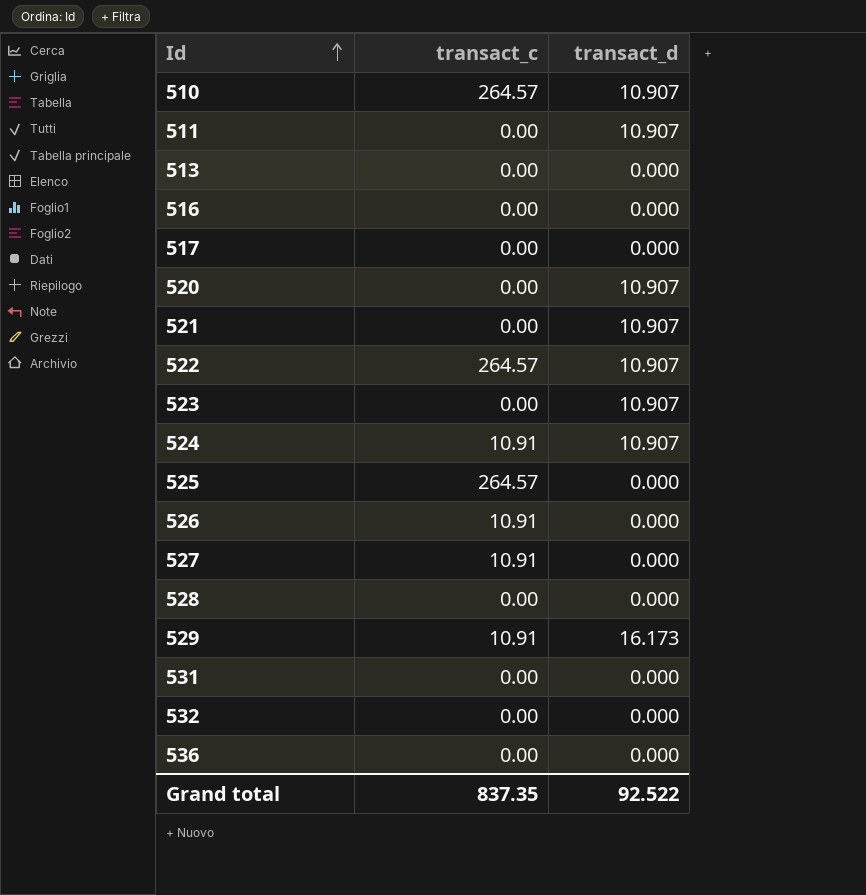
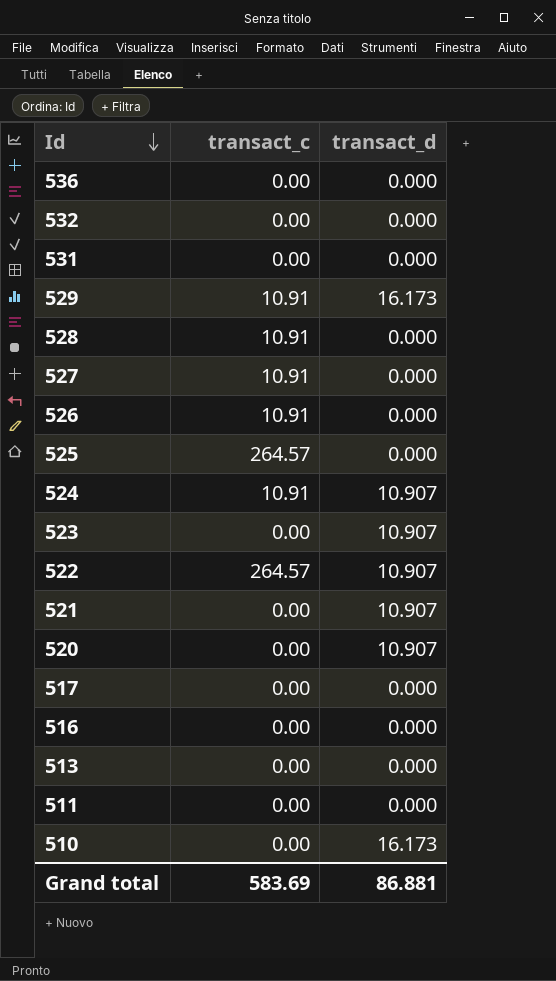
row order: Id ascending -> Id descending
528 | transact_c: 0.00 -> 10.91
511 | transact_d: 10.907 -> 0.000
510 | transact_c: 264.57 -> 0.00
510 | transact_d: 10.907 -> 16.173
Grand total | transact_c: 837.35 -> 583.69
Grand total | transact_d: 92.522 -> 86.881

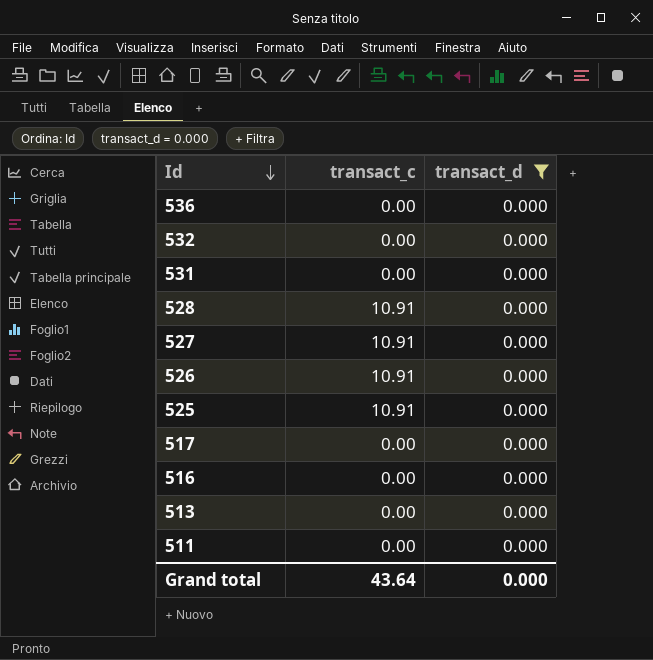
filter: none -> transact_d = 0.000
525 | transact_c: 264.57 -> 10.91
Grand total | transact_c: 583.69 -> 43.64
Grand total | transact_d: 86.881 -> 0.000

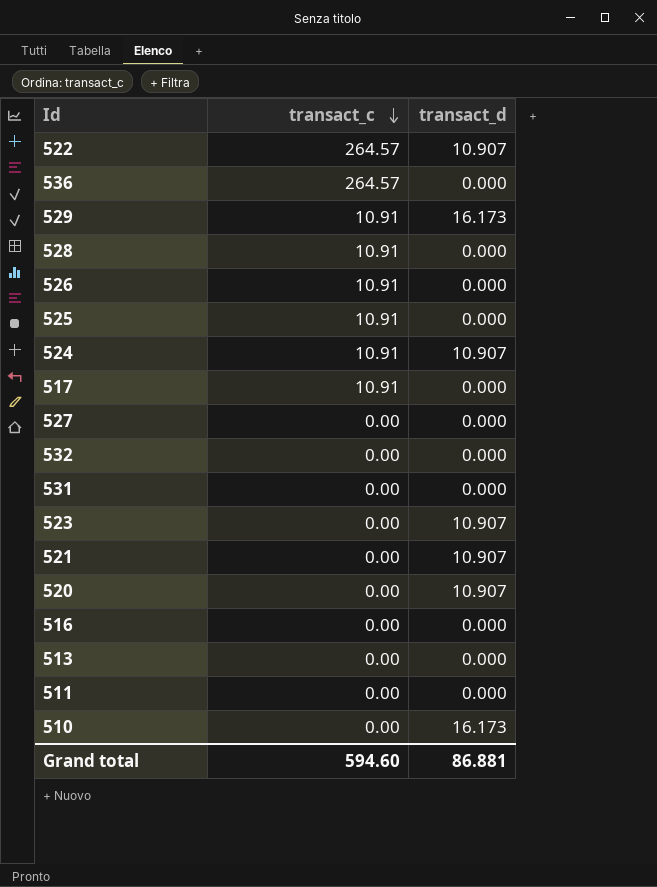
filter: transact_d = 0.000 -> none
row order: Id descending -> transact_c descending
536 | transact_c: 0.00 -> 264.57
517 | transact_c: 0.00 -> 10.91
527 | transact_c: 10.91 -> 0.00
Grand total | transact_c: 43.64 -> 594.60
Grand total | transact_d: 0.000 -> 86.881

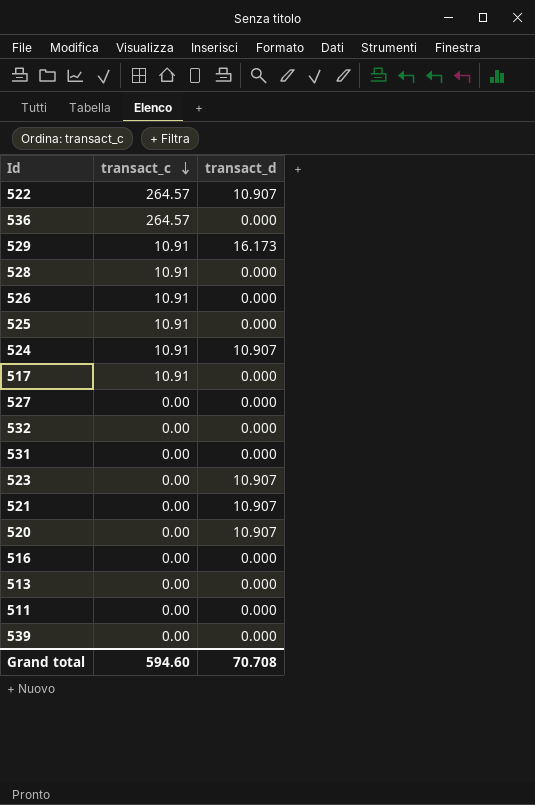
row 510: 0.00 | 16.173 -> none
row 539: none -> 0.00 | 0.000
Grand total | transact_d: 86.881 -> 70.708

